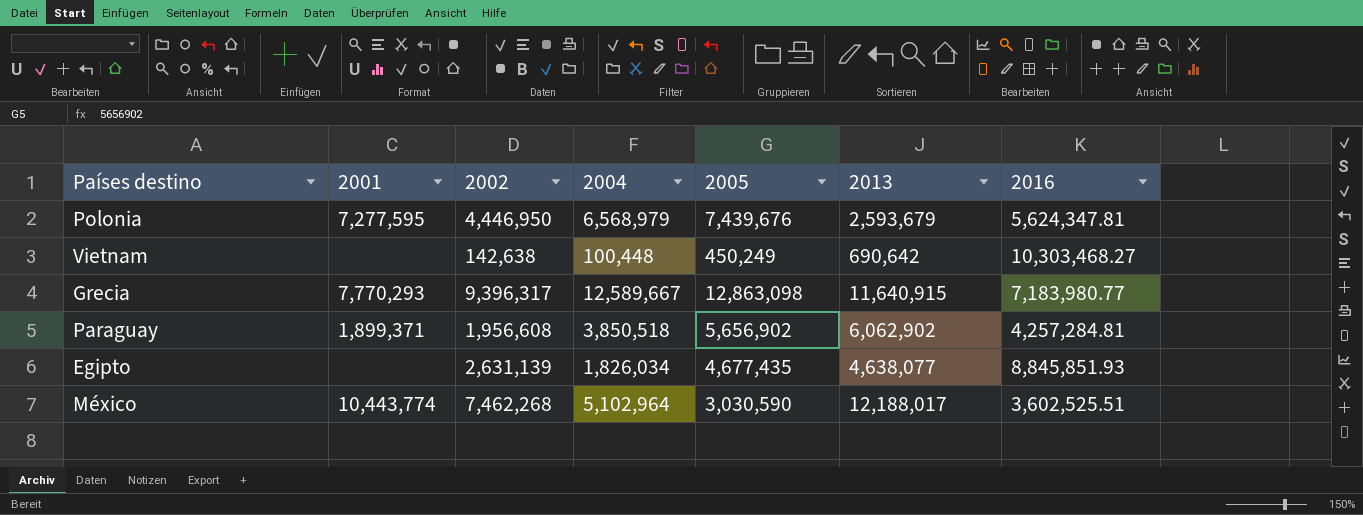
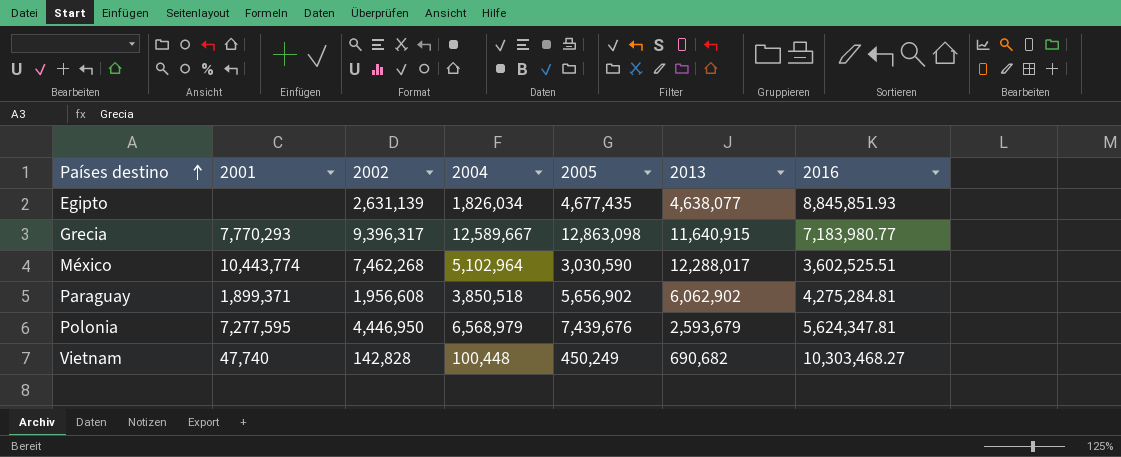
row order: none -> Países destino ascending
México | 2013: 12,188,017 -> 12,288,017
Paraguay | 2016: 4,257,284.81 -> 4,275,284.81
Vietnam | 2001: none -> 47,740
Vietnam | 2002: 142,638 -> 142,828
Vietnam | 2013: 690,642 -> 690,682

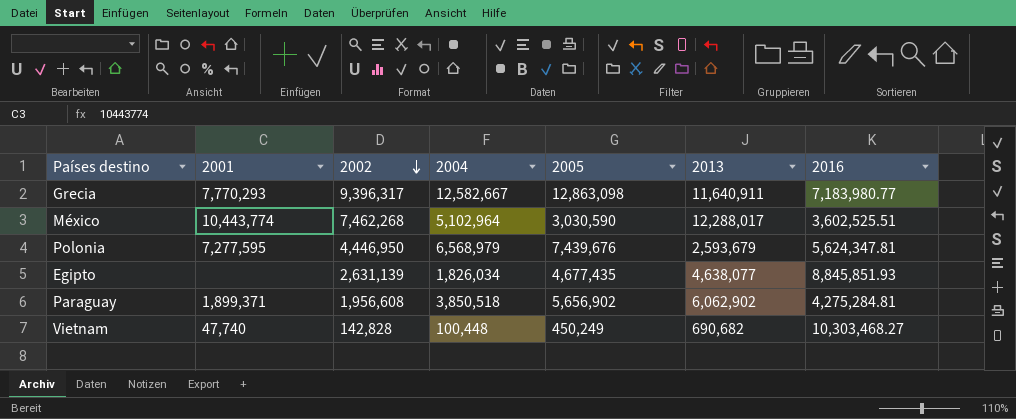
row order: Países destino ascending -> 2002 descending
Grecia | 2004: 12,589,667 -> 12,582,667
Grecia | 2013: 11,640,915 -> 11,640,911

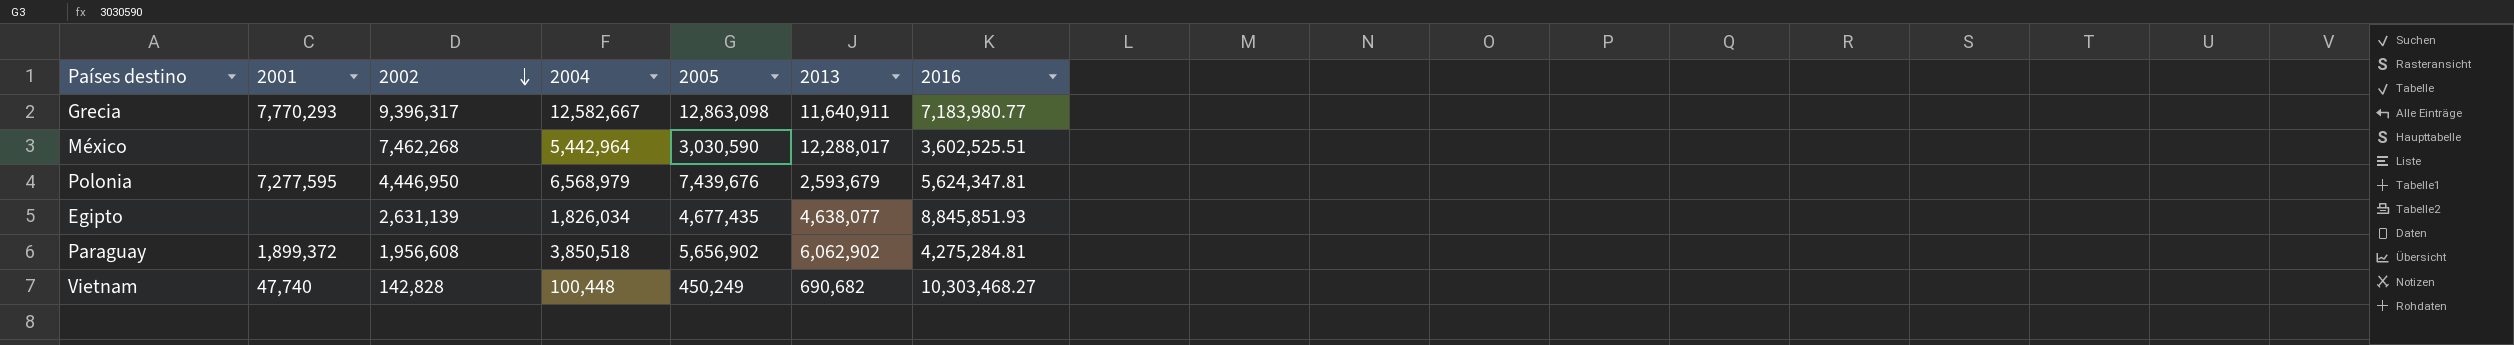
México | 2001: 10,443,774 -> none
México | 2004: 5,102,964 -> 5,442,964
Paraguay | 2001: 1,899,371 -> 1,899,372

